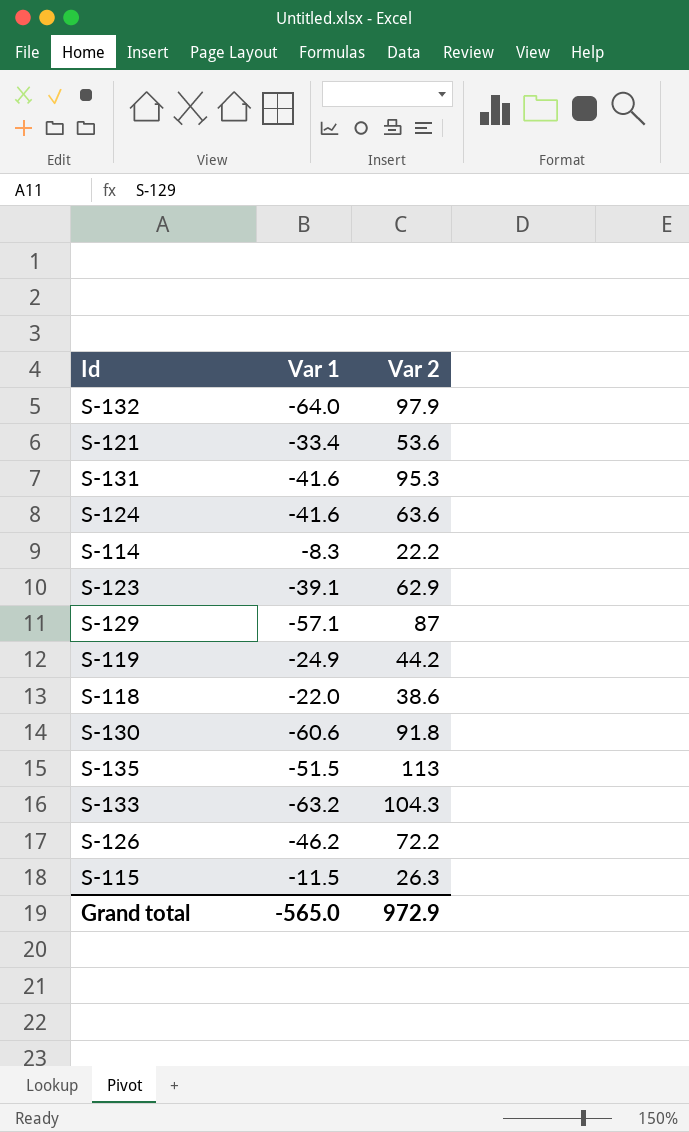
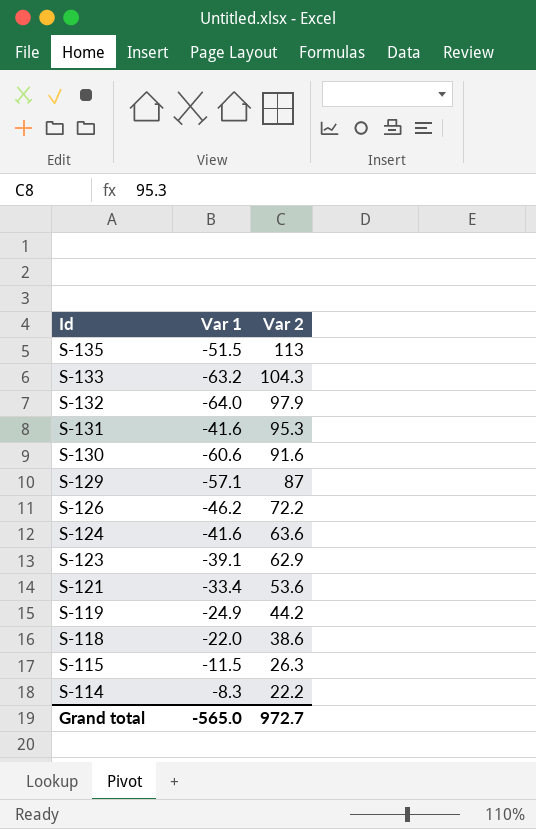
row order: none -> Id descending
S-130 | Var 2: 91.8 -> 91.6
Grand total | Var 2: 972.9 -> 972.7

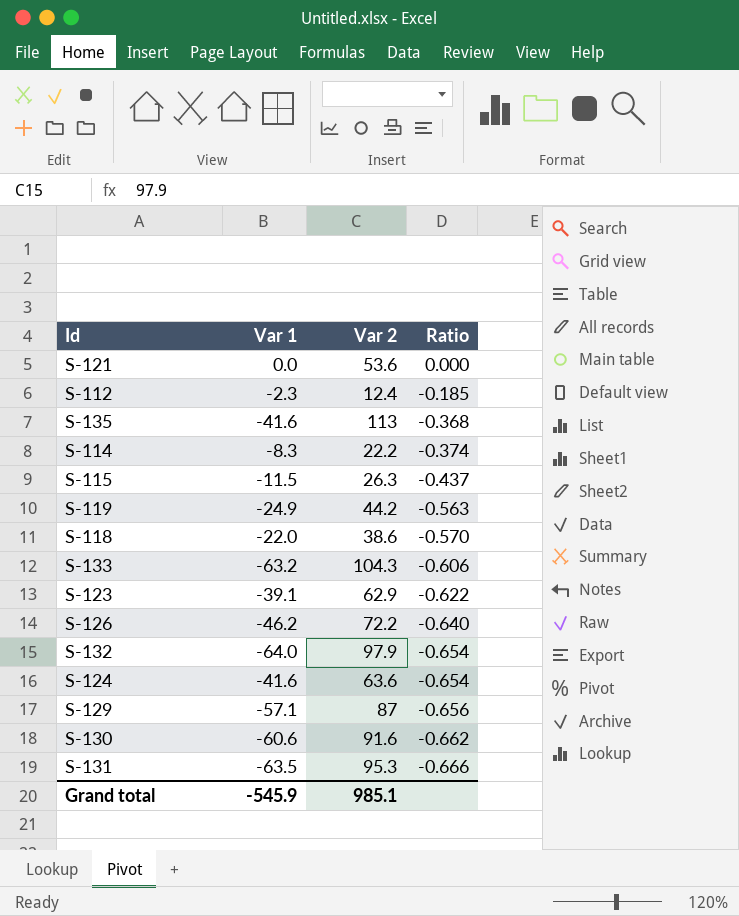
row order: Id descending -> Ratio descending
column Ratio | formula: none -> [Var 1] / [Var 2]
S-121 | Var 1: -33.4 -> 0.0
row S-112: none -> -2.3 | 12.4 | -0.185
S-135 | Var 1: -51.5 -> -41.6
S-131 | Var 1: -41.6 -> -63.5
Grand total | Var 1: -565.0 -> -545.9
Grand total | Var 2: 972.7 -> 985.1

